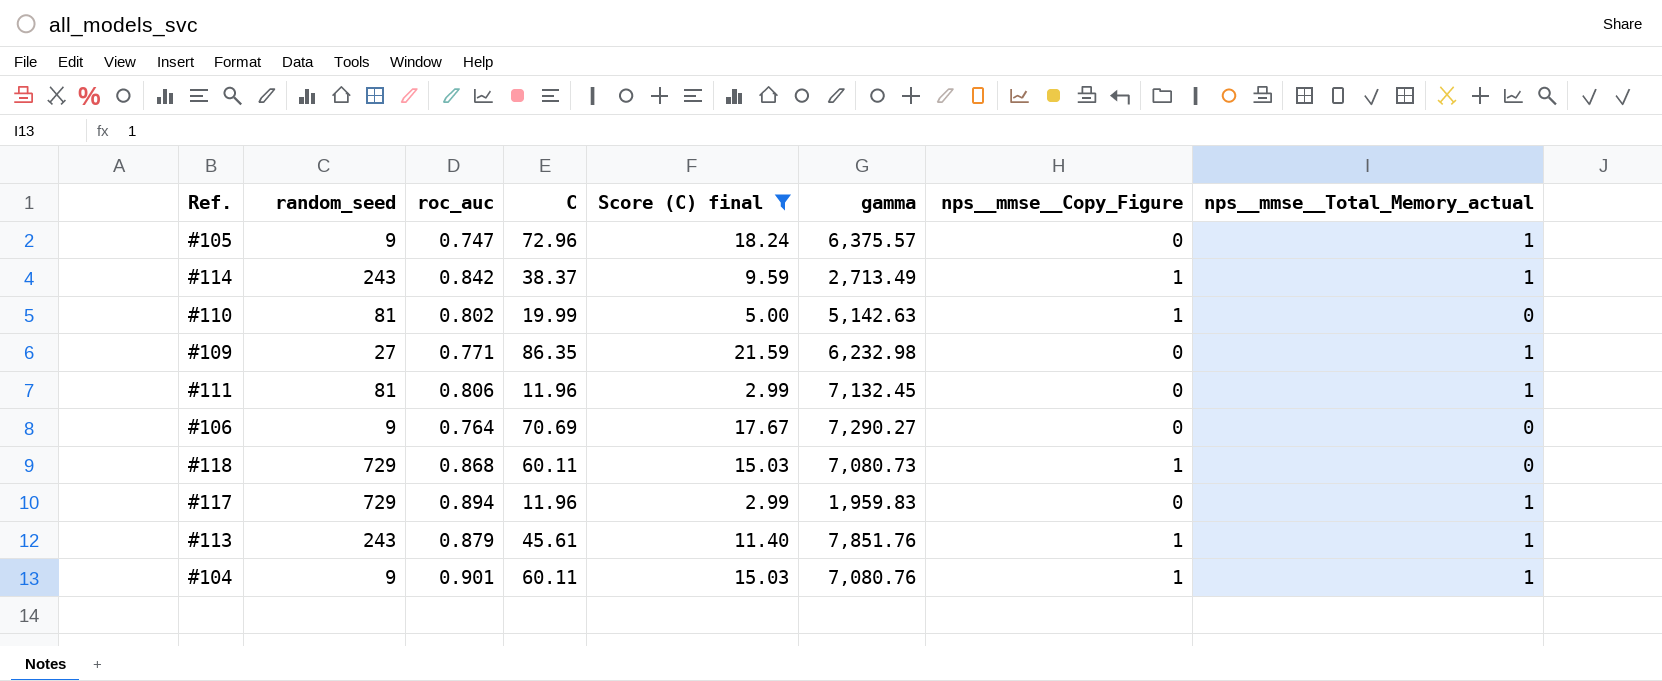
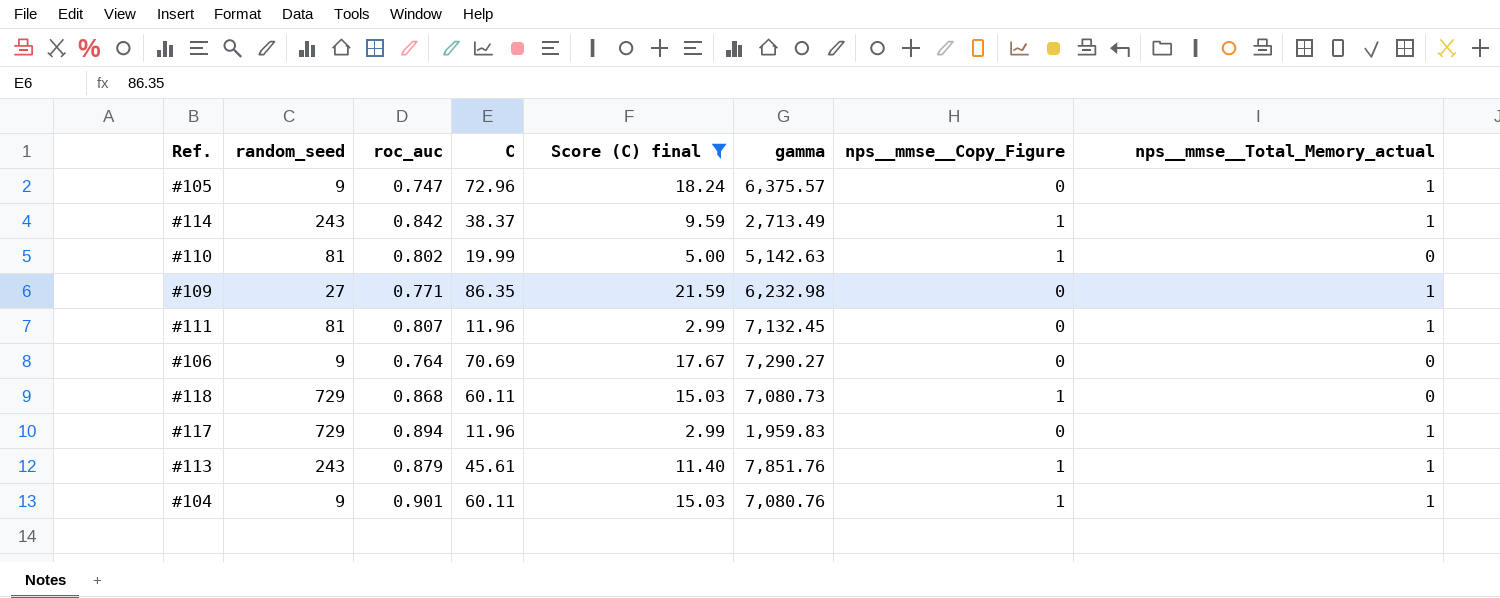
#111 | roc_auc: 0.806 -> 0.807

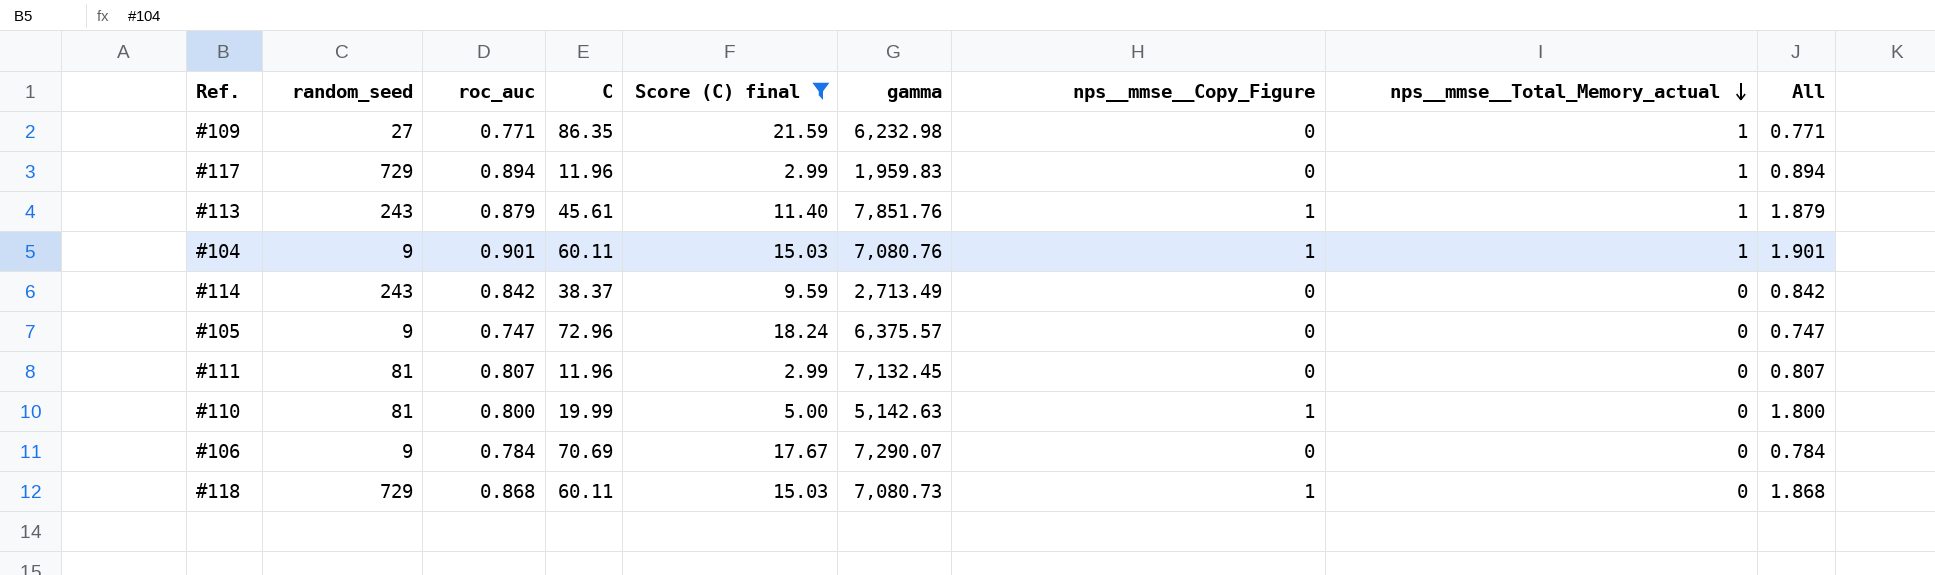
row order: none -> nps__mmse__Total_Memory_actual descending
column All | formula: none -> [roc_auc] + [nps__mmse__Copy_Figure]
#114 | nps__mmse__Copy_Figure: 1 -> 0
#114 | nps__mmse__Total_Memory_actual: 1 -> 0
#105 | nps__mmse__Total_Memory_actual: 1 -> 0
#111 | nps__mmse__Total_Memory_actual: 1 -> 0
#110 | roc_auc: 0.802 -> 0.800
#106 | roc_auc: 0.764 -> 0.784
#106 | gamma: 7,290.27 -> 7,290.07

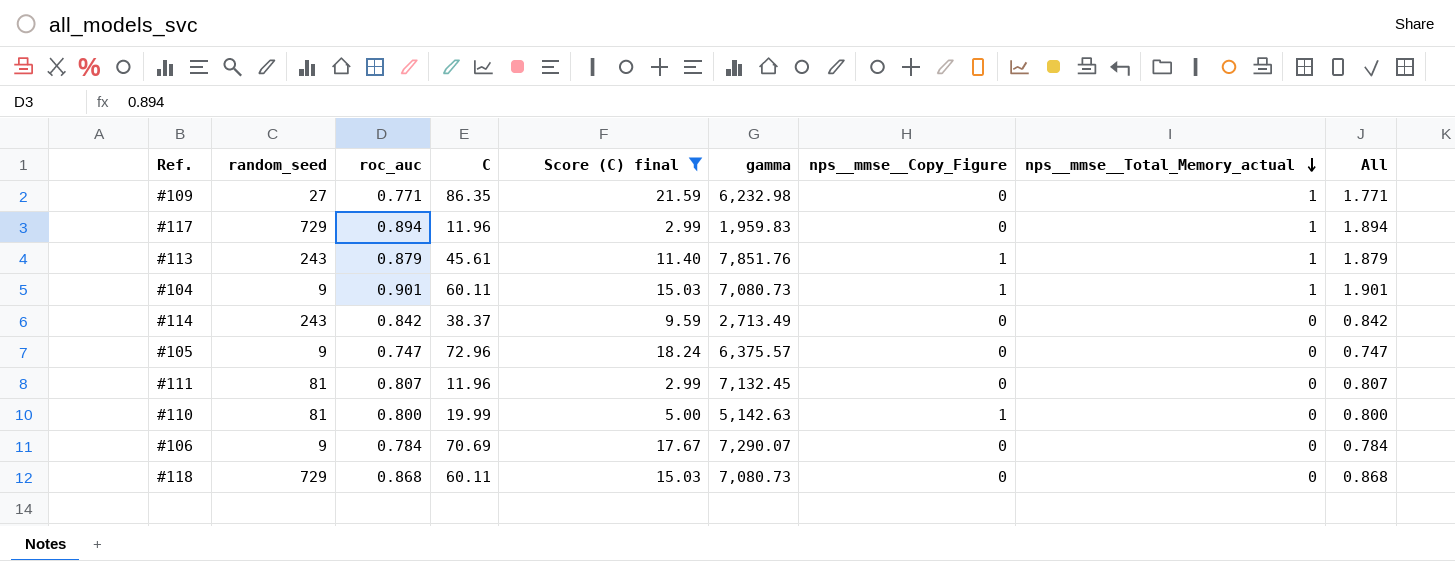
column All | formula: [roc_auc] + [nps__mmse__Copy_Figure] -> [roc_auc] + [nps__mmse__Total_Memory_actual]
#104 | gamma: 7,080.76 -> 7,080.73
#118 | nps__mmse__Copy_Figure: 1 -> 0

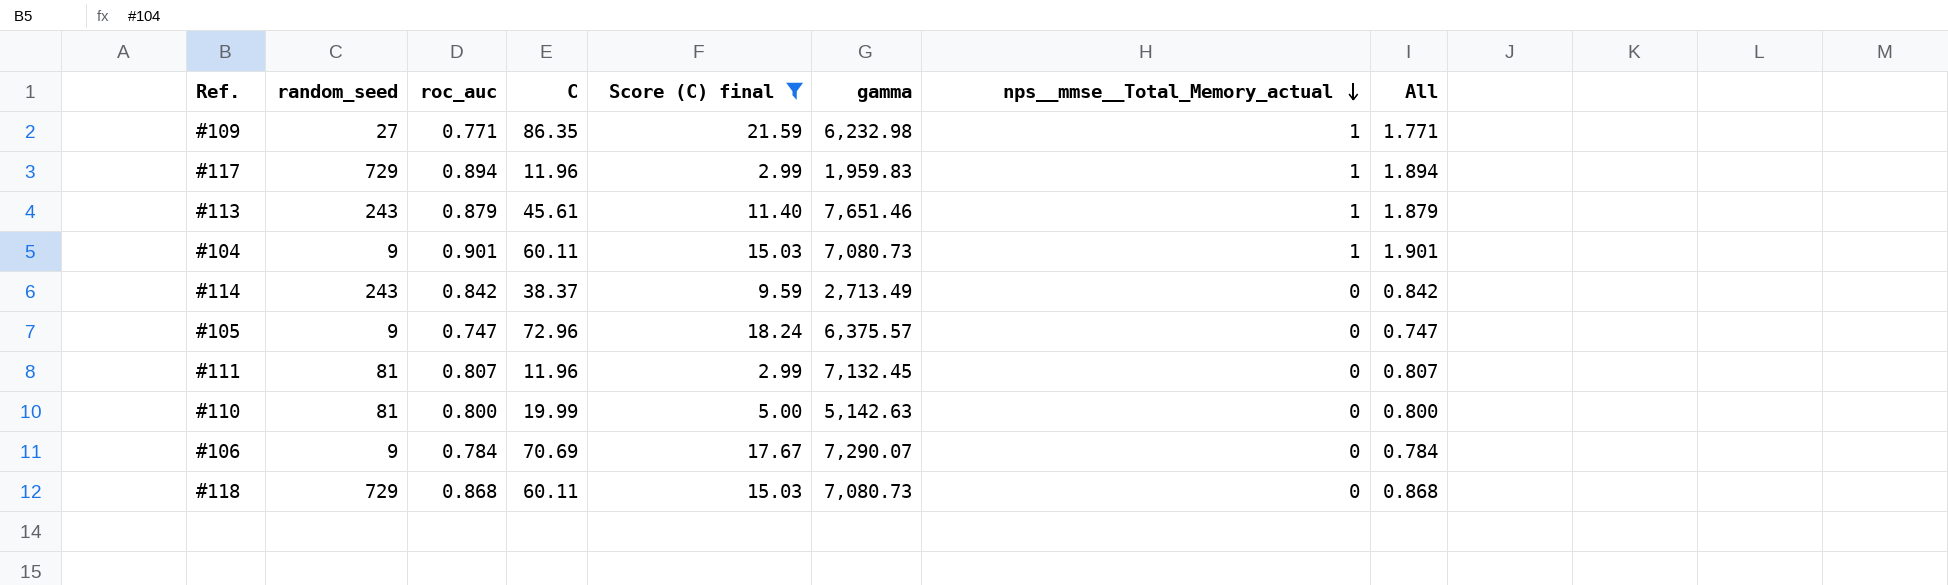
column nps__mmse__Copy_Figure | position: 7 -> none
#113 | gamma: 7,851.76 -> 7,651.46

